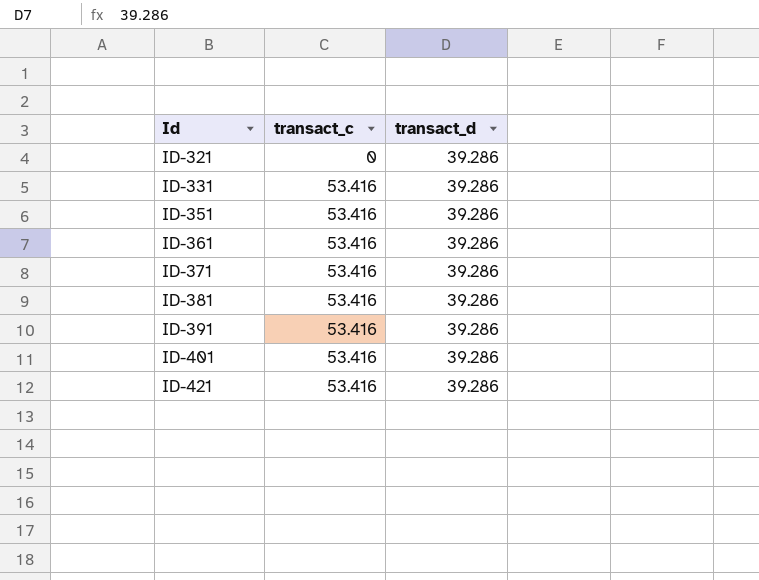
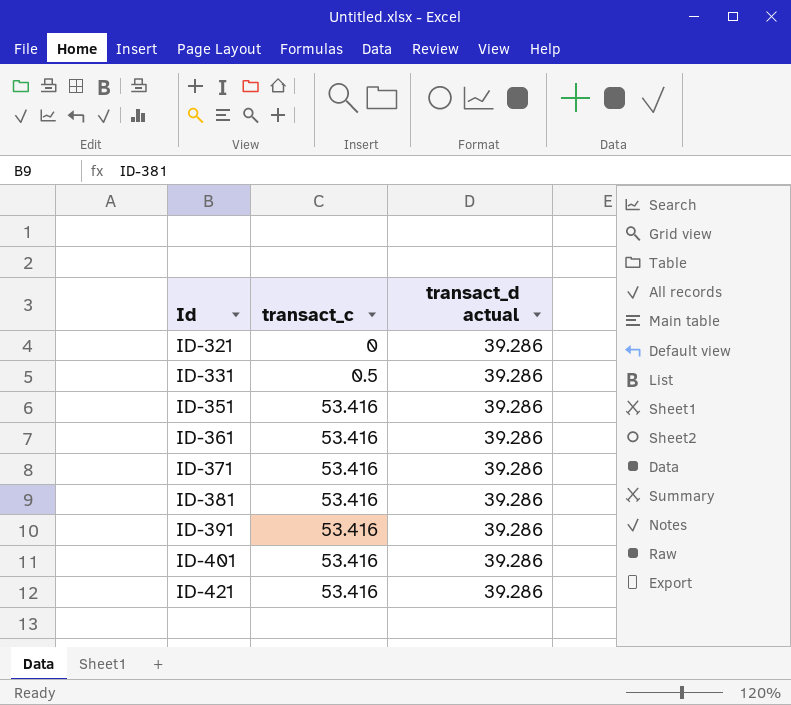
column name: transact_d -> transact_d actual
ID-331 | transact_c: 53.416 -> 0.5

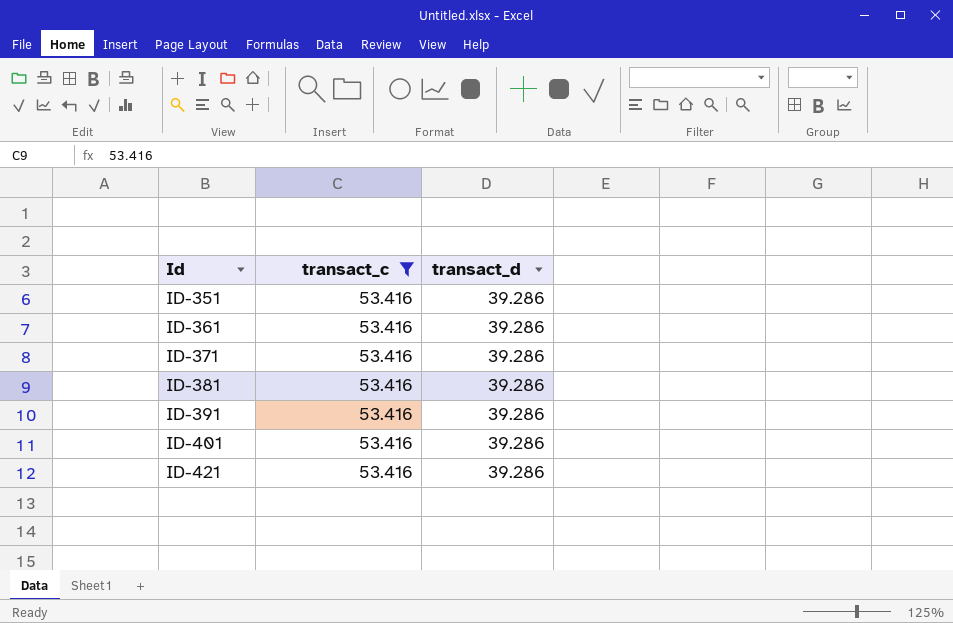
filter: none -> transact_c = 53.416
column name: transact_d actual -> transact_d

